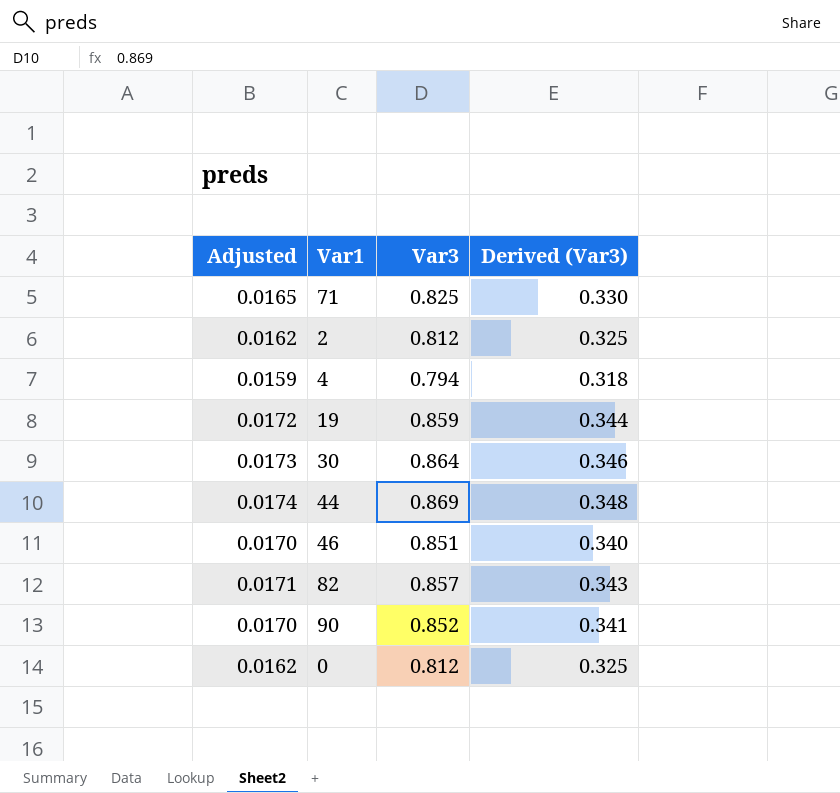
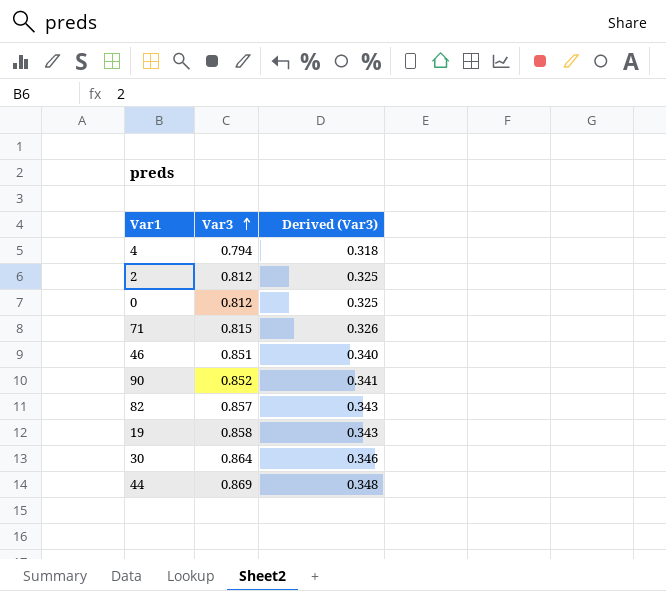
row order: none -> Var3 ascending
column Adjusted | formula: [Var3] * 0.02 -> none
71 | Var3: 0.825 -> 0.815
71 | Derived (Var3): 0.330 -> 0.326
19 | Var3: 0.859 -> 0.858
19 | Derived (Var3): 0.344 -> 0.343

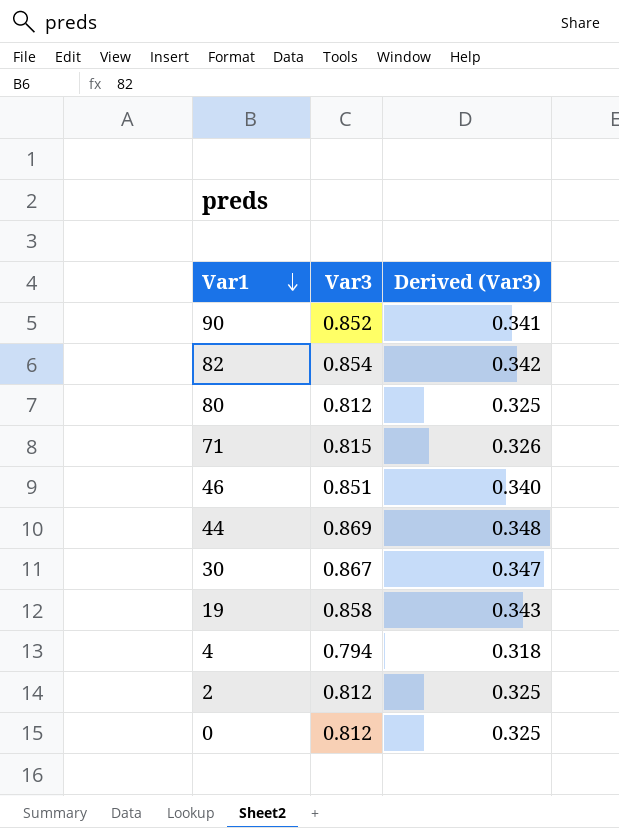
row order: Var3 ascending -> Var1 descending
82 | Var3: 0.857 -> 0.854
82 | Derived (Var3): 0.343 -> 0.342
row 80: none -> 0.812 | 0.325
30 | Var3: 0.864 -> 0.867
30 | Derived (Var3): 0.346 -> 0.347

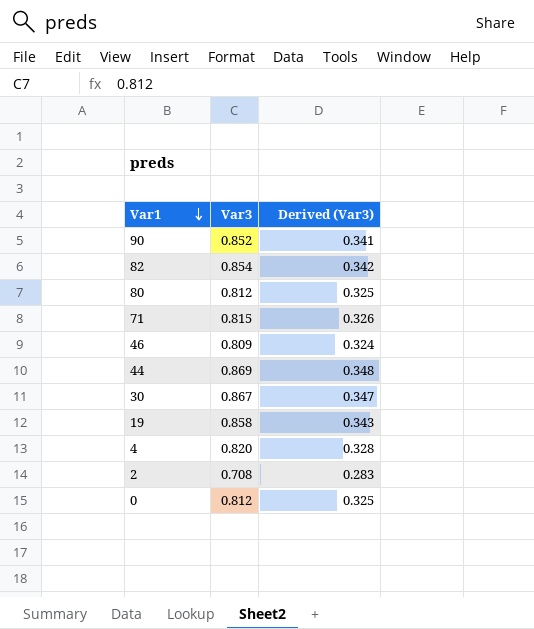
46 | Var3: 0.851 -> 0.809
46 | Derived (Var3): 0.340 -> 0.324
4 | Var3: 0.794 -> 0.820
4 | Derived (Var3): 0.318 -> 0.328
2 | Var3: 0.812 -> 0.708
2 | Derived (Var3): 0.325 -> 0.283

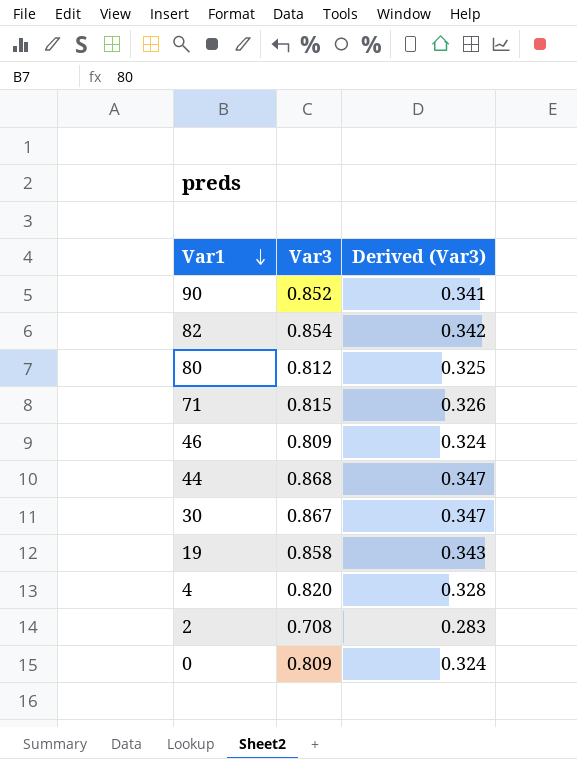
44 | Var3: 0.869 -> 0.868
44 | Derived (Var3): 0.348 -> 0.347
0 | Var3: 0.812 -> 0.809
0 | Derived (Var3): 0.325 -> 0.324

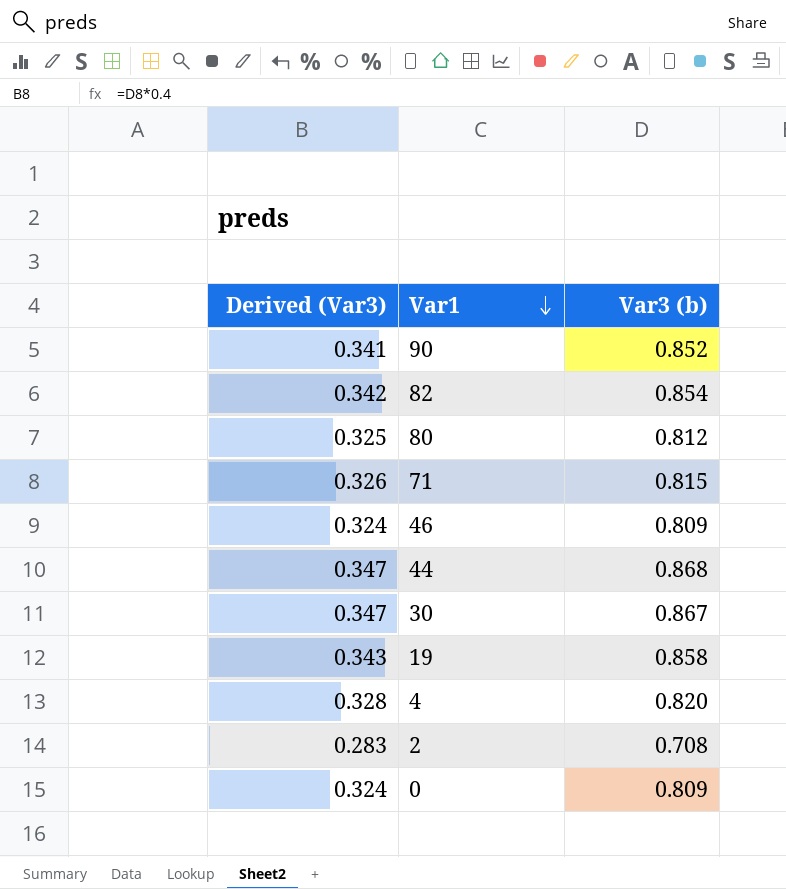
column Derived (Var3) | position: 3 -> 1
column name: Var3 -> Var3 (b)

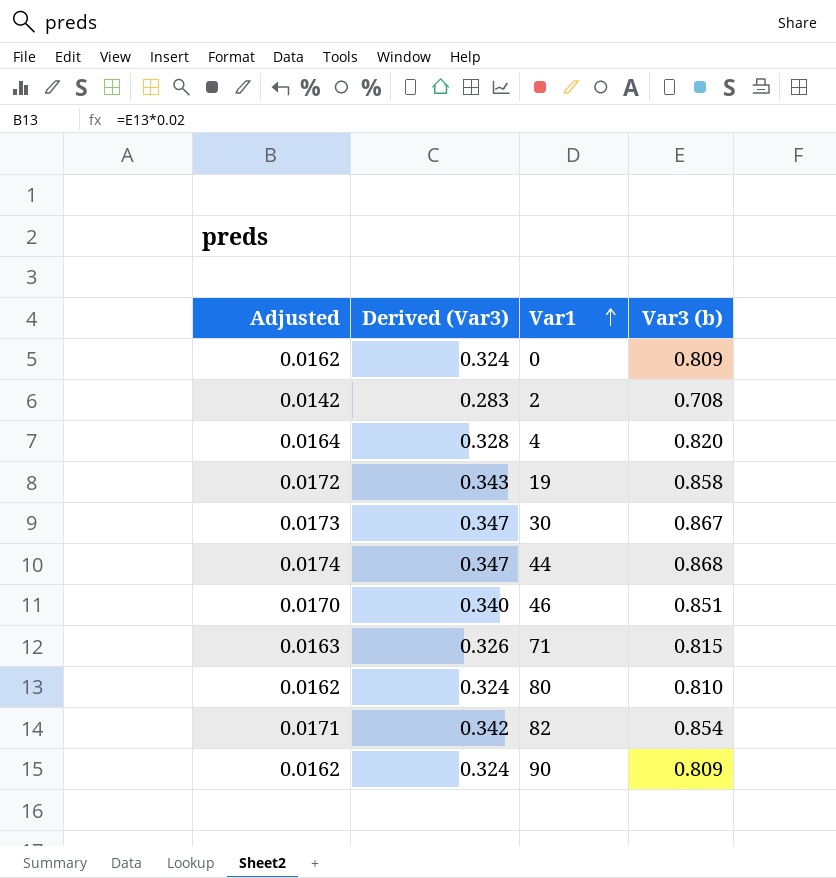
row order: Var1 descending -> Var1 ascending
column Adjusted | formula: none -> [Var3 (b)] * 0.02
46 | Derived (Var3): 0.324 -> 0.340
46 | Var3 (b): 0.809 -> 0.851
80 | Derived (Var3): 0.325 -> 0.324
80 | Var3 (b): 0.812 -> 0.810
90 | Derived (Var3): 0.341 -> 0.324
90 | Var3 (b): 0.852 -> 0.809

